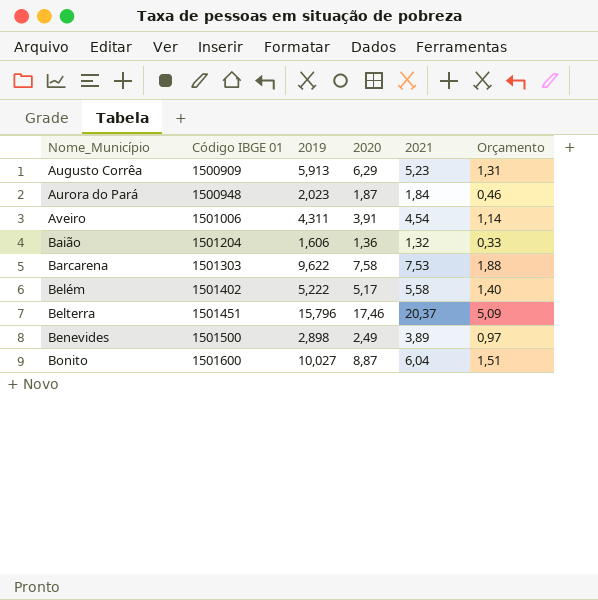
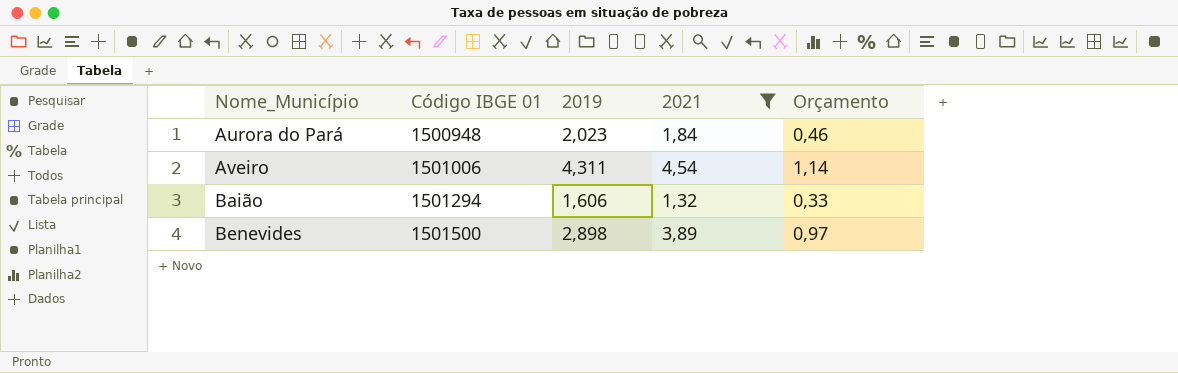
filter: none -> 2021 <= 4,54
column 2020 | position: 4 -> none
Baião | Código IBGE 01: 1501204 -> 1501294

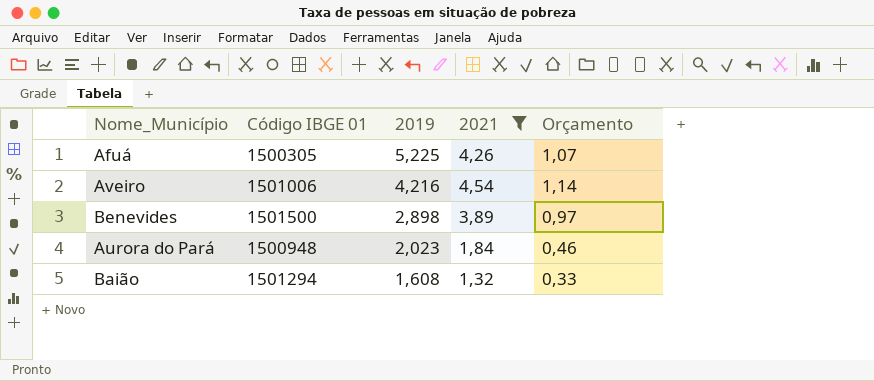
row order: Nome_Município ascending -> 2019 descending
row Afuá: none -> 1500305 | 5,225 | 4,26 | 1,07
Aveiro | 2019: 4,311 -> 4,216
Baião | 2019: 1,606 -> 1,608

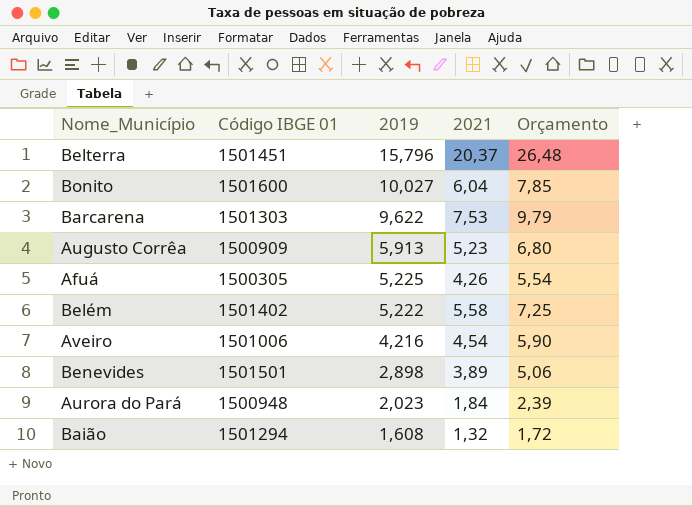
filter: 2021 <= 4,54 -> none
column Orçamento | formula: [2021] * 0,25 -> [2021] * 1,3
Benevides | Código IBGE 01: 1501500 -> 1501501

